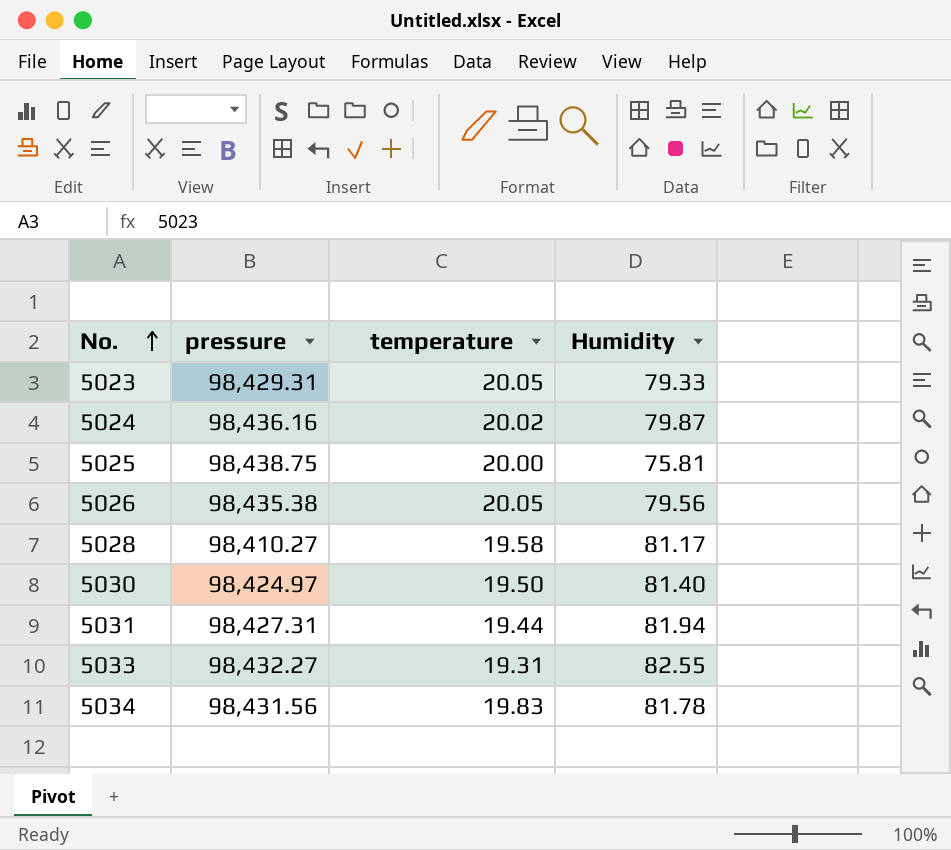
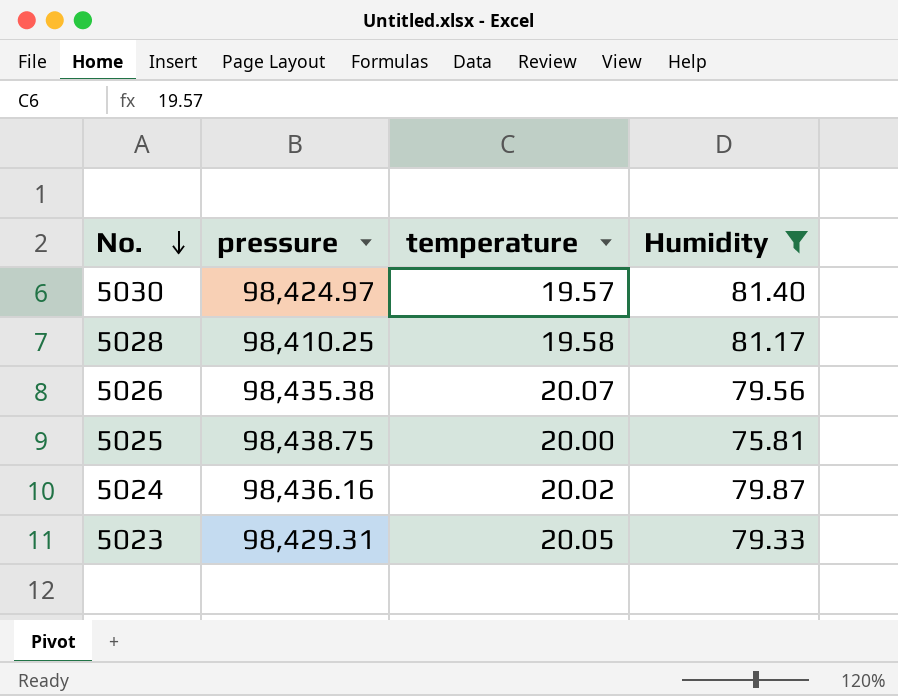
filter: none -> Humidity <= 81.40
row order: No. ascending -> No. descending
5030 | temperature: 19.50 -> 19.57
5028 | pressure: 98,410.27 -> 98,410.25
5026 | temperature: 20.05 -> 20.07

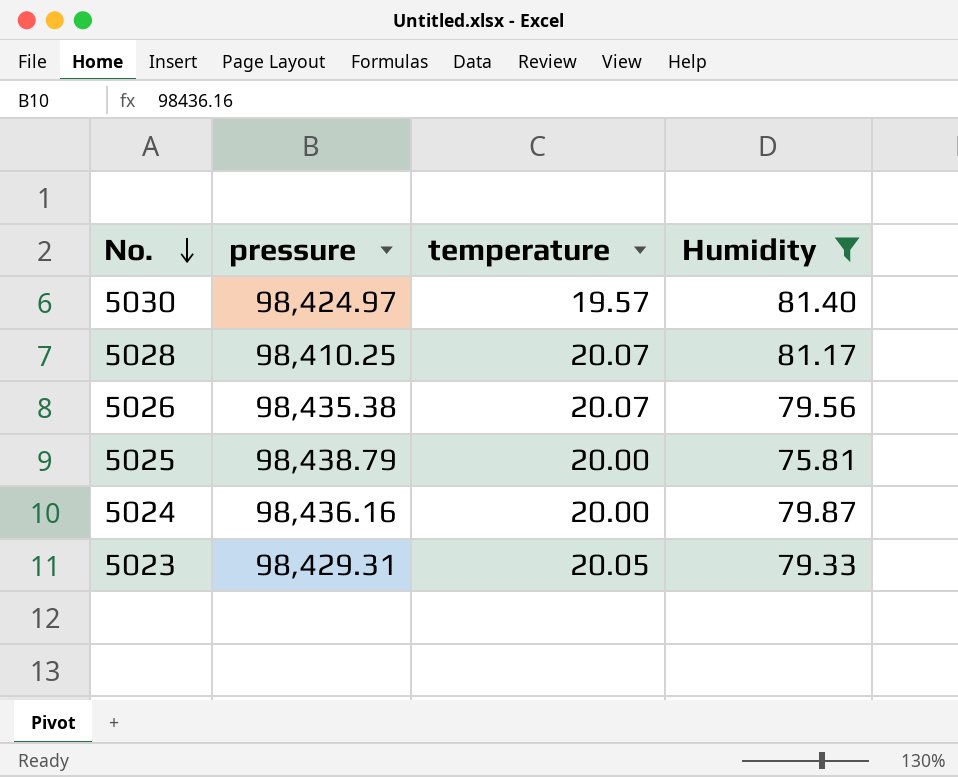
5028 | temperature: 19.58 -> 20.07
5025 | pressure: 98,438.75 -> 98,438.79
5024 | temperature: 20.02 -> 20.00

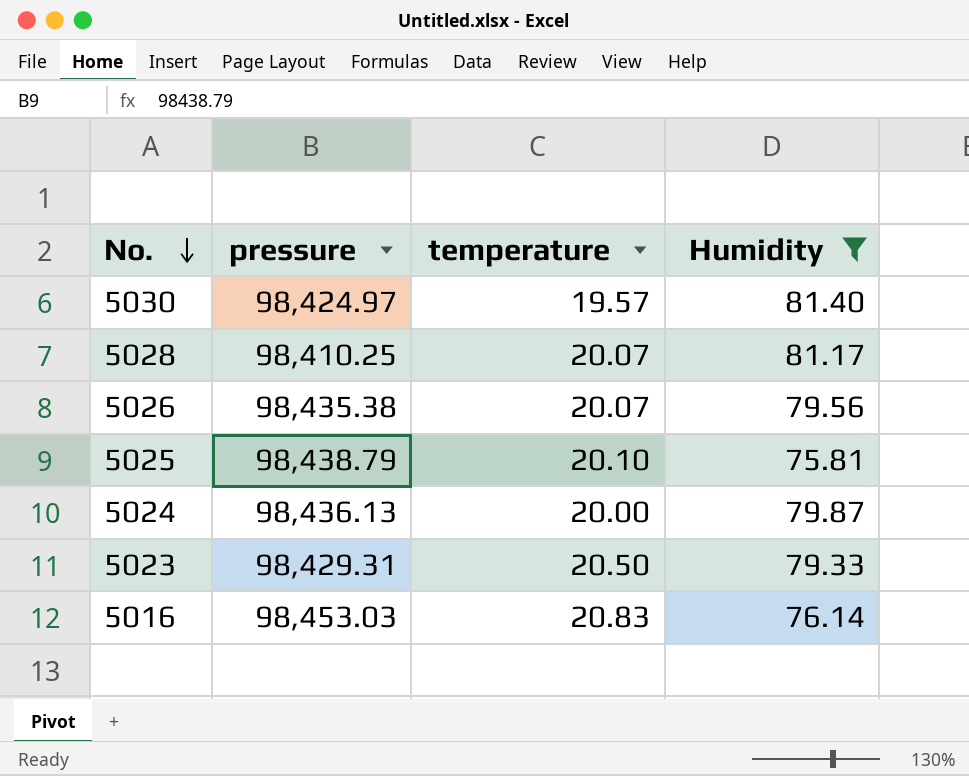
5025 | temperature: 20.00 -> 20.10
5024 | pressure: 98,436.16 -> 98,436.13
5023 | temperature: 20.05 -> 20.50
row 5016: none -> 98,453.03 | 20.83 | 76.14

